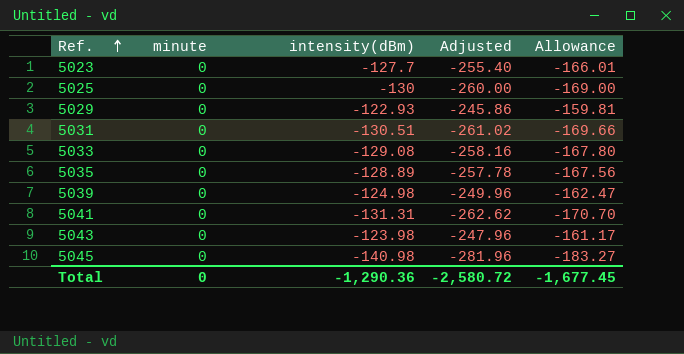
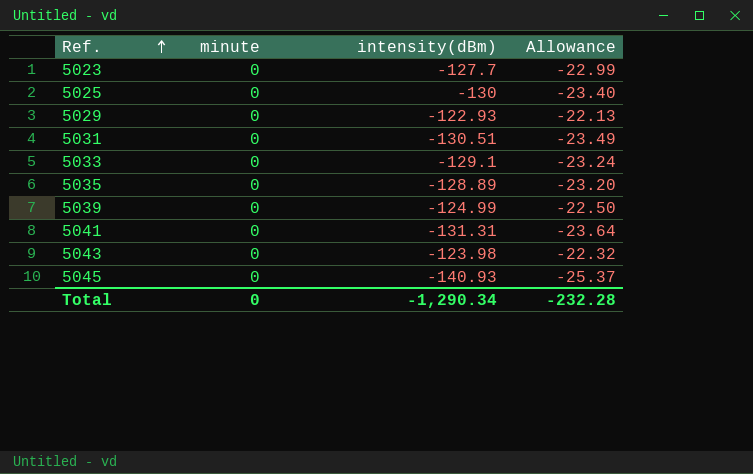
column Adjusted | formula: [intensity(dBm)] * 2 -> none
column Allowance | formula: [intensity(dBm)] * 1.3 -> [intensity(dBm)] * 0.18
5033 | intensity(dBm): -129.08 -> -129.1
5039 | intensity(dBm): -124.98 -> -124.99
5045 | intensity(dBm): -140.98 -> -140.93
Total | intensity(dBm): -1,290.36 -> -1,290.34
Total | Allowance: -1,677.45 -> -232.28

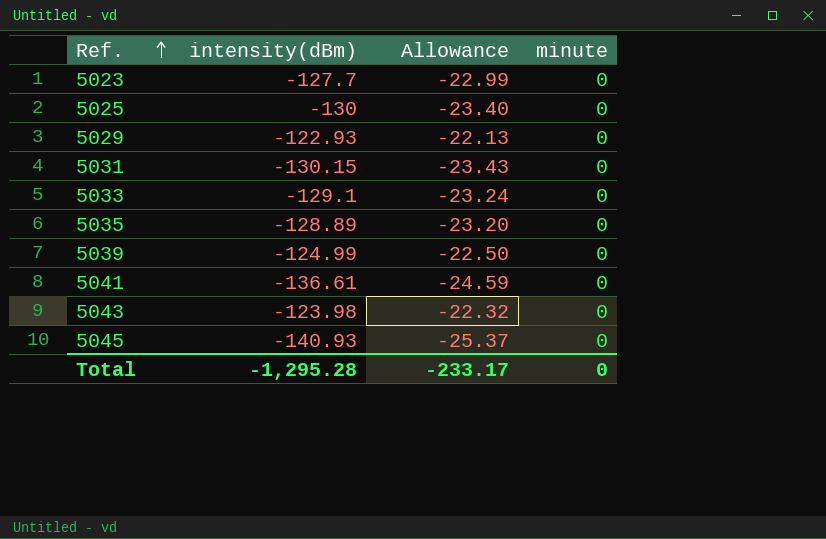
column minute | position: 2 -> 4
5031 | intensity(dBm): -130.51 -> -130.15
5031 | Allowance: -23.49 -> -23.43
5041 | intensity(dBm): -131.31 -> -136.61
5041 | Allowance: -23.64 -> -24.59
Total | intensity(dBm): -1,290.34 -> -1,295.28
Total | Allowance: -232.28 -> -233.17

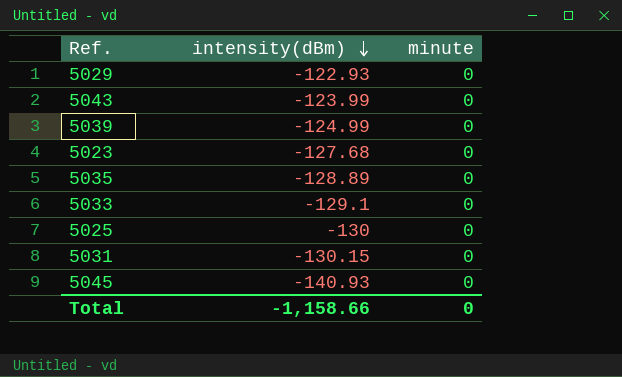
row order: Ref. ascending -> intensity(dBm) descending
column Allowance | formula: [intensity(dBm)] * 0.18 -> none
row 5041: -136.61 | -24.59 | 0 -> none
5043 | intensity(dBm): -123.98 -> -123.99
5023 | intensity(dBm): -127.7 -> -127.68
Total | intensity(dBm): -1,295.28 -> -1,158.66

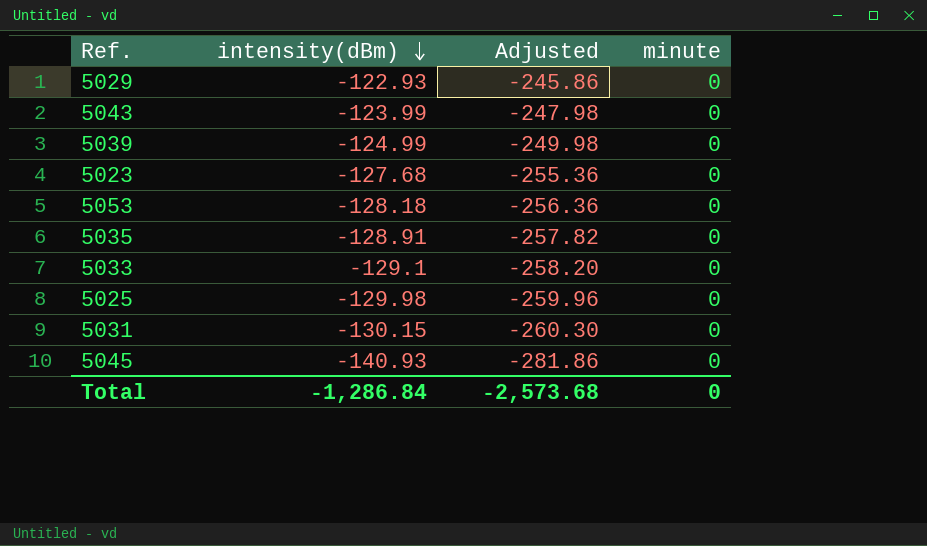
column Adjusted | formula: none -> [intensity(dBm)] * 2
row 5053: none -> -128.18 | -256.36 | 0
5035 | intensity(dBm): -128.89 -> -128.91
5025 | intensity(dBm): -130 -> -129.98
Total | intensity(dBm): -1,158.66 -> -1,286.84

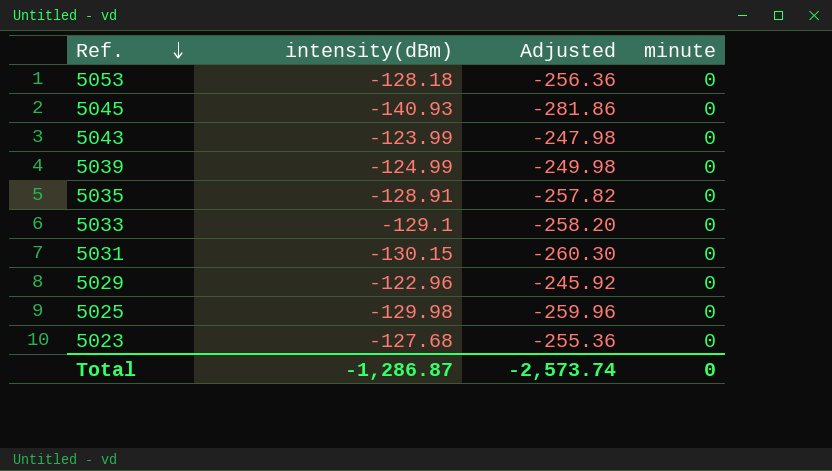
row order: intensity(dBm) descending -> Ref. descending
5029 | intensity(dBm): -122.93 -> -122.96
5029 | Adjusted: -245.86 -> -245.92
Total | intensity(dBm): -1,286.84 -> -1,286.87
Total | Adjusted: -2,573.68 -> -2,573.74

